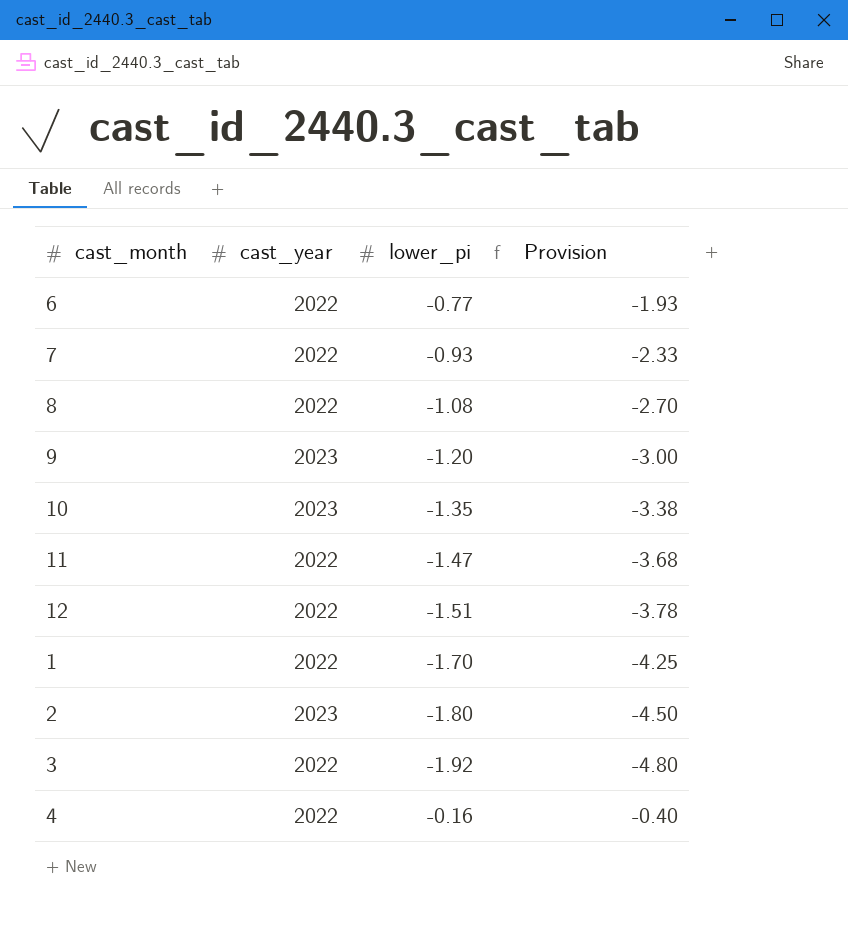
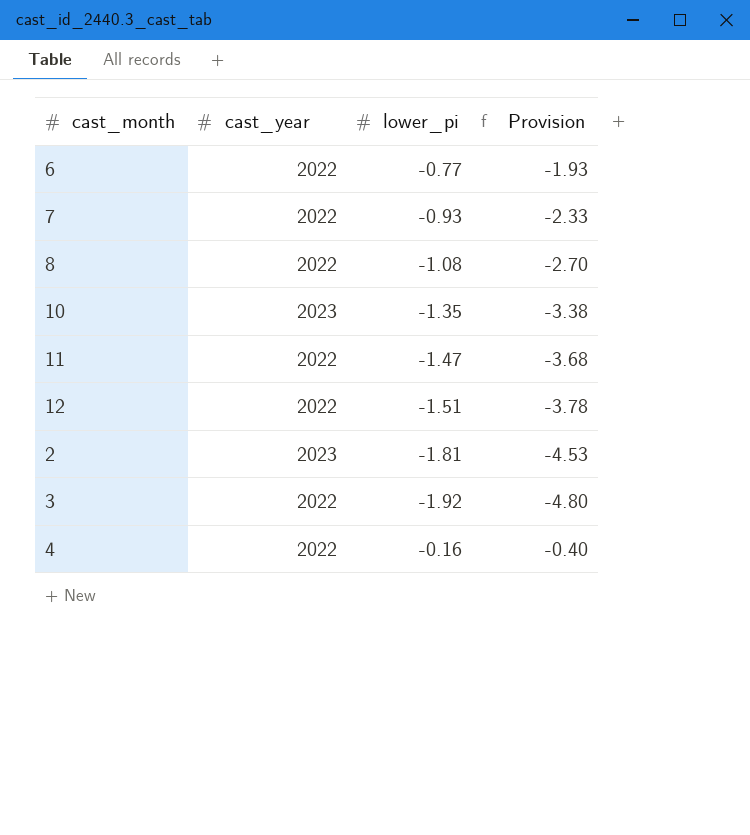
row 9: 2023 | -1.20 | -3.00 -> none
row 1: 2022 | -1.70 | -4.25 -> none
2 | lower_pi: -1.80 -> -1.81
2 | Provision: -4.50 -> -4.53

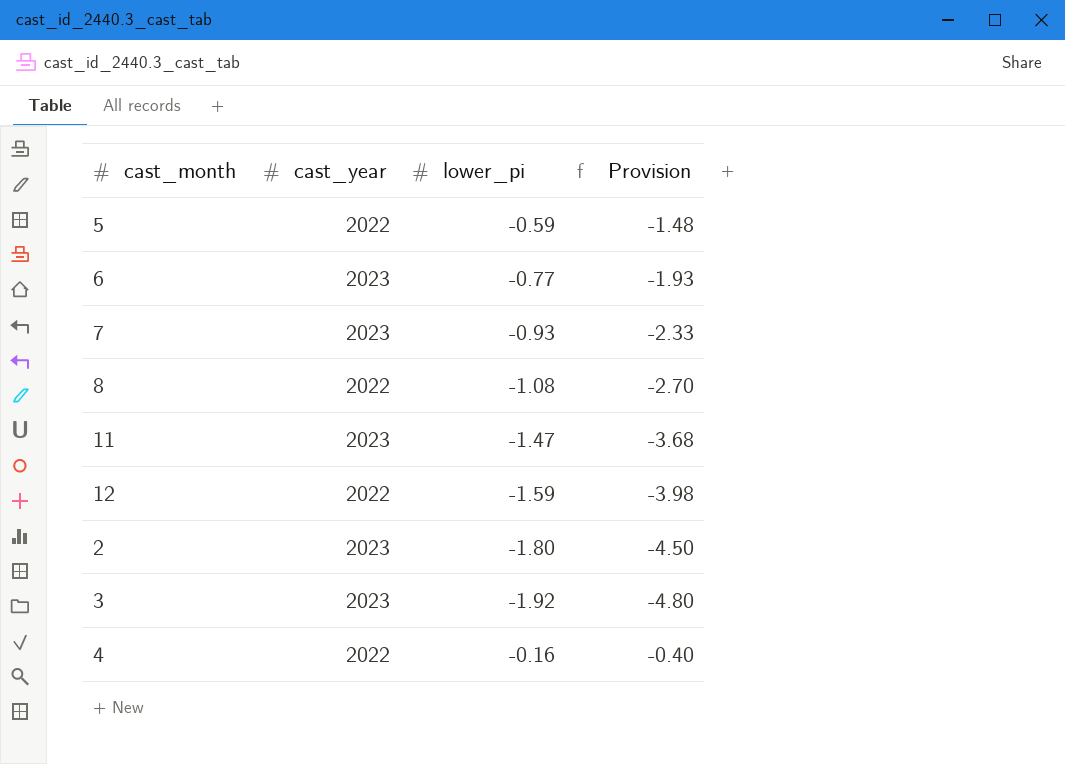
row 10: 2023 | -1.35 | -3.38 -> none
row 5: none -> 2022 | -0.59 | -1.48
6 | cast_year: 2022 -> 2023
7 | cast_year: 2022 -> 2023
11 | cast_year: 2022 -> 2023
12 | lower_pi: -1.51 -> -1.59
12 | Provision: -3.78 -> -3.98
2 | lower_pi: -1.81 -> -1.80
2 | Provision: -4.53 -> -4.50
3 | cast_year: 2022 -> 2023

